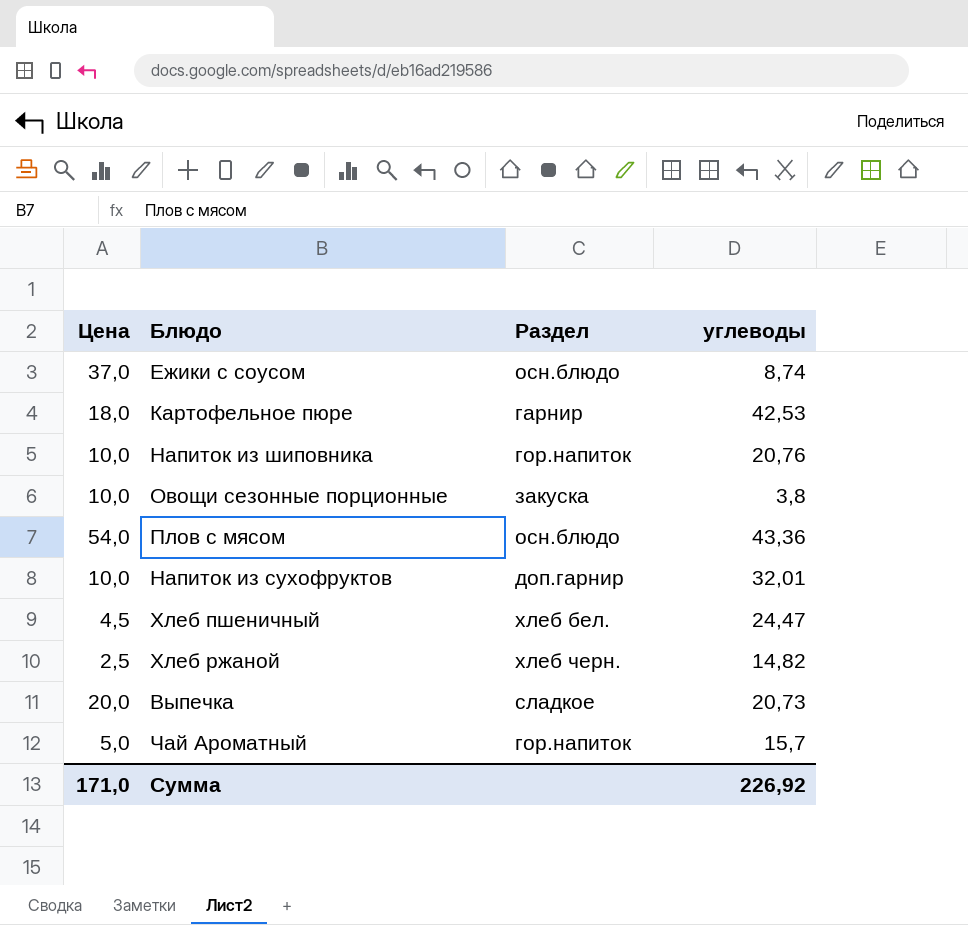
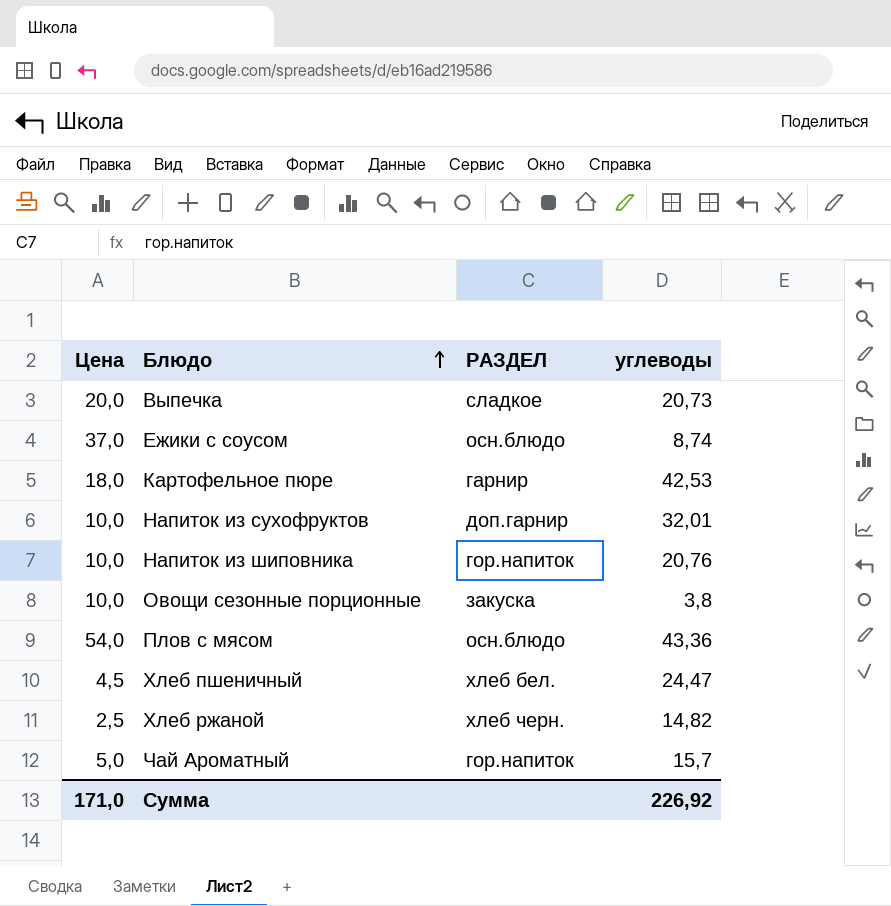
row order: none -> Блюдо ascending
column name: Раздел -> РАЗДЕЛ

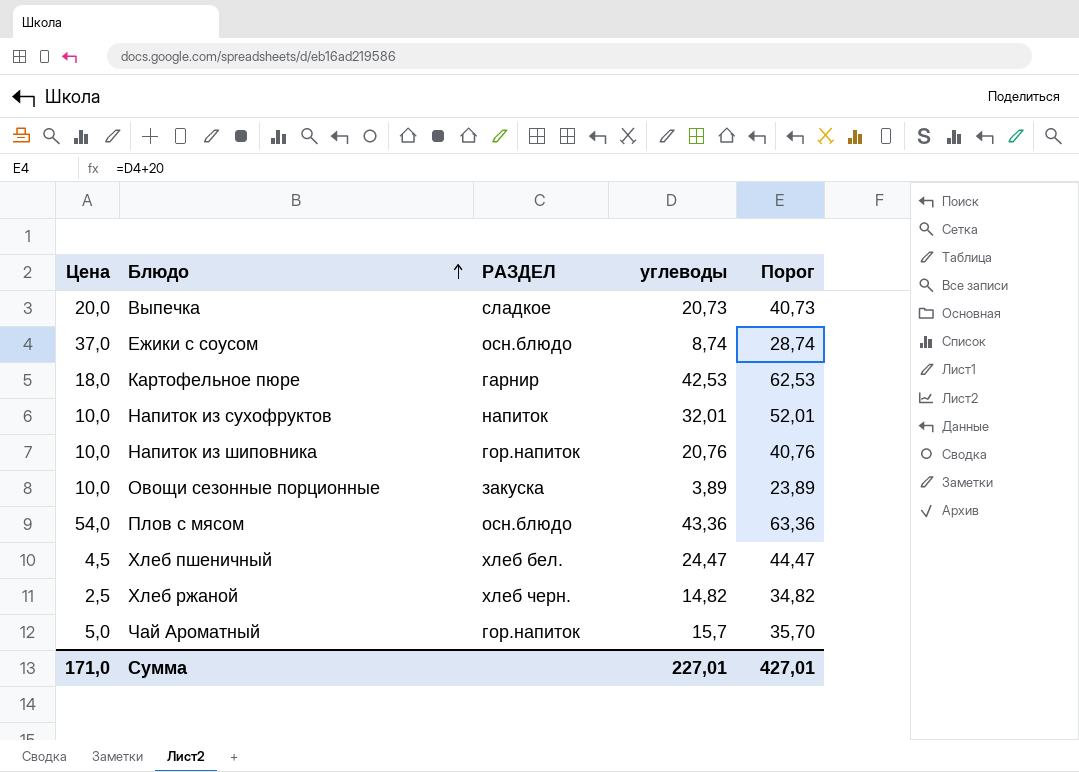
column Порог | formula: none -> [углеводы] + 20
Напиток из сухофруктов | РАЗДЕЛ: доп.гарнир -> напиток
Овощи сезонные порционные | углеводы: 3,8 -> 3,89
Сумма | углеводы: 226,92 -> 227,01

